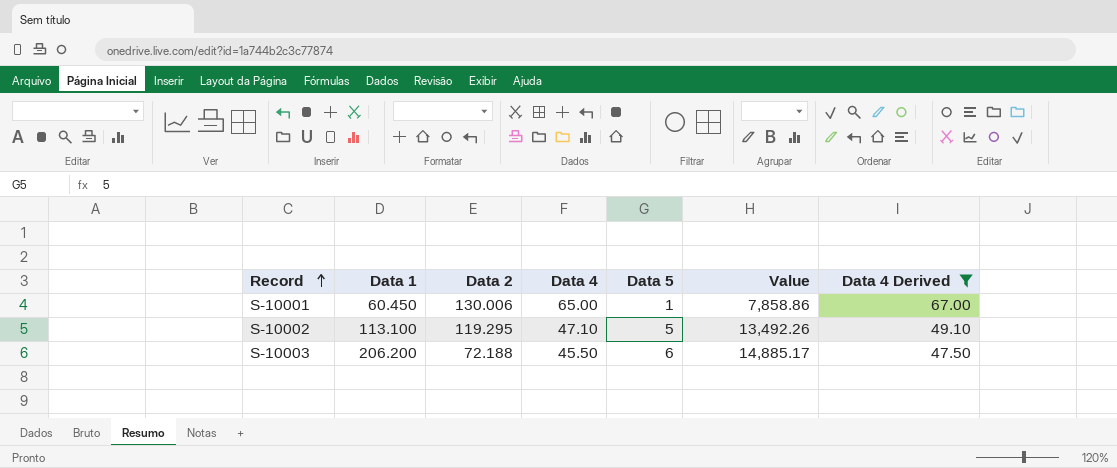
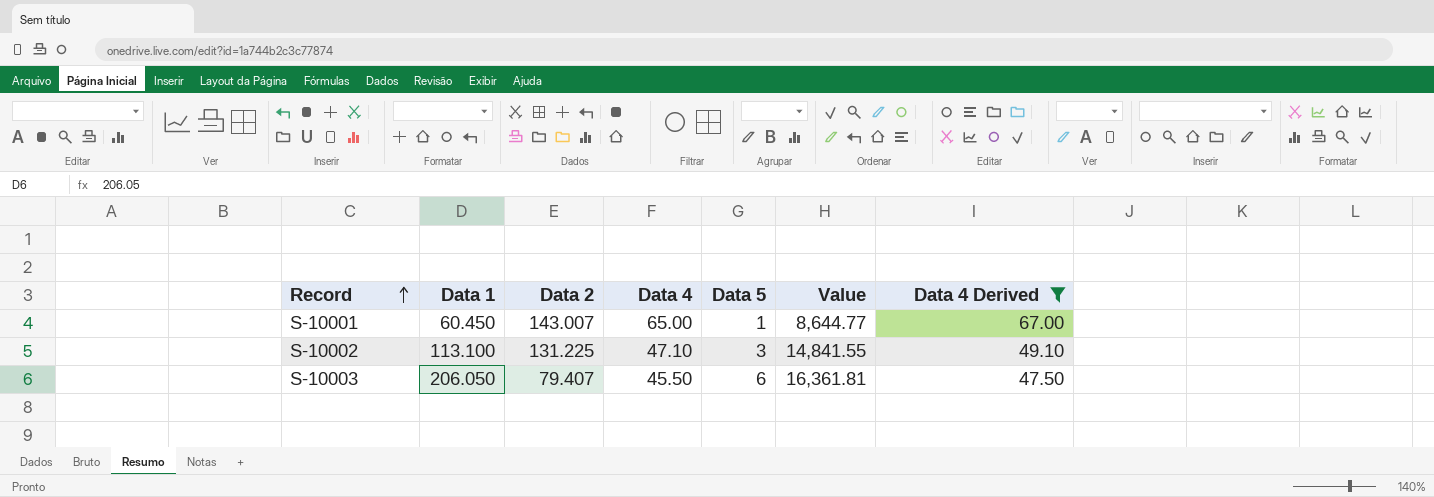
S-10001 | Data 2: 130.006 -> 143.007
S-10001 | Value: 7,858.86 -> 8,644.77
S-10002 | Data 2: 119.295 -> 131.225
S-10002 | Data 5: 5 -> 3
S-10002 | Value: 13,492.26 -> 14,841.55
S-10003 | Data 1: 206.200 -> 206.050
S-10003 | Data 2: 72.188 -> 79.407
S-10003 | Value: 14,885.17 -> 16,361.81

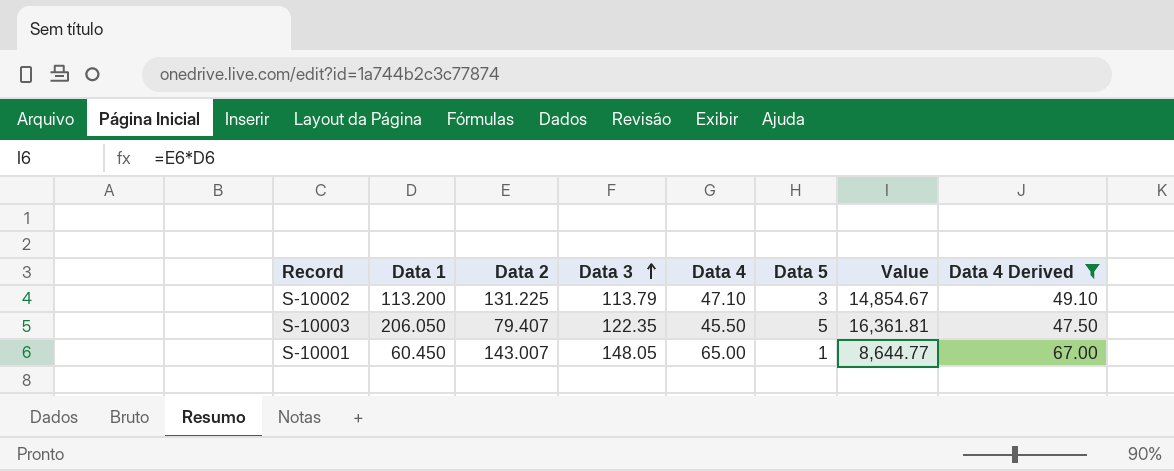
row order: Record ascending -> Data 3 ascending
column Data 3 | position: none -> 4
S-10002 | Data 1: 113.100 -> 113.200
S-10002 | Value: 14,841.55 -> 14,854.67
S-10003 | Data 5: 6 -> 5

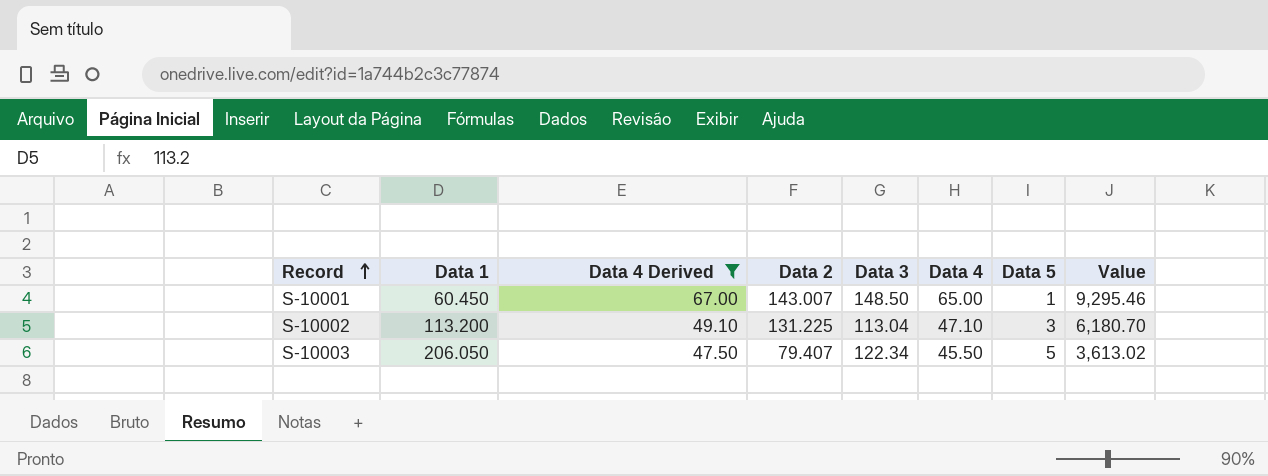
row order: Data 3 ascending -> Record ascending
column Data 4 Derived | position: 8 -> 3
column Value | formula: [Data 1] * [Data 2] -> [Data 2] * [Data 4]
S-10001 | Data 3: 148.05 -> 148.50
S-10002 | Data 3: 113.79 -> 113.04
S-10003 | Data 3: 122.35 -> 122.34

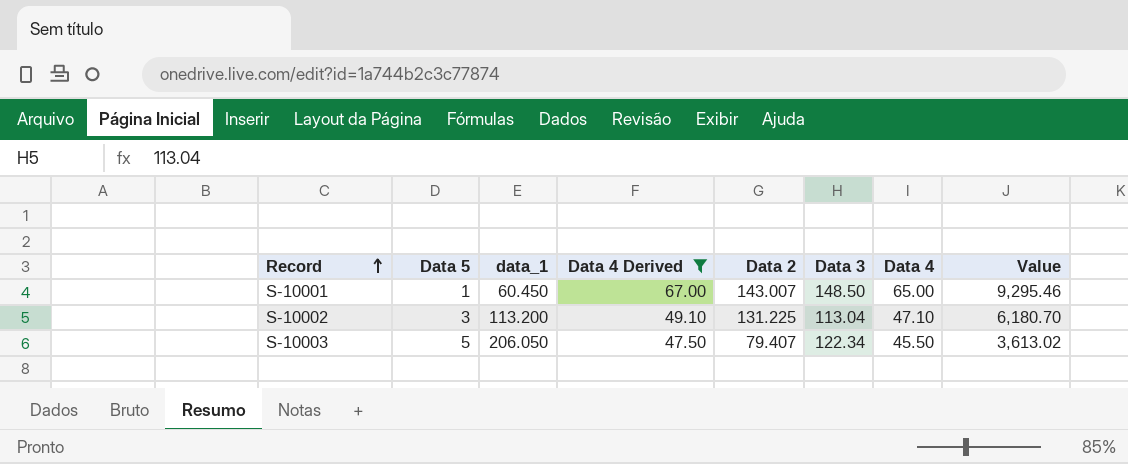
column Data 5 | position: 7 -> 2
column name: Data 1 -> data_1

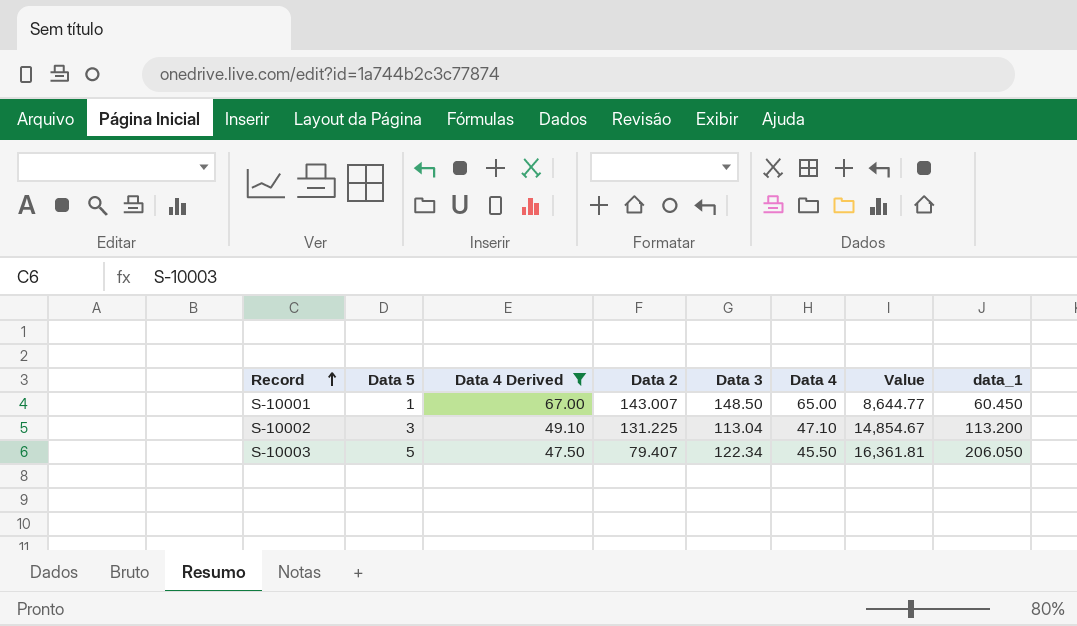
column Value | formula: [Data 2] * [Data 4] -> [Data 2] * [data_1]
column data_1 | position: 3 -> 8

